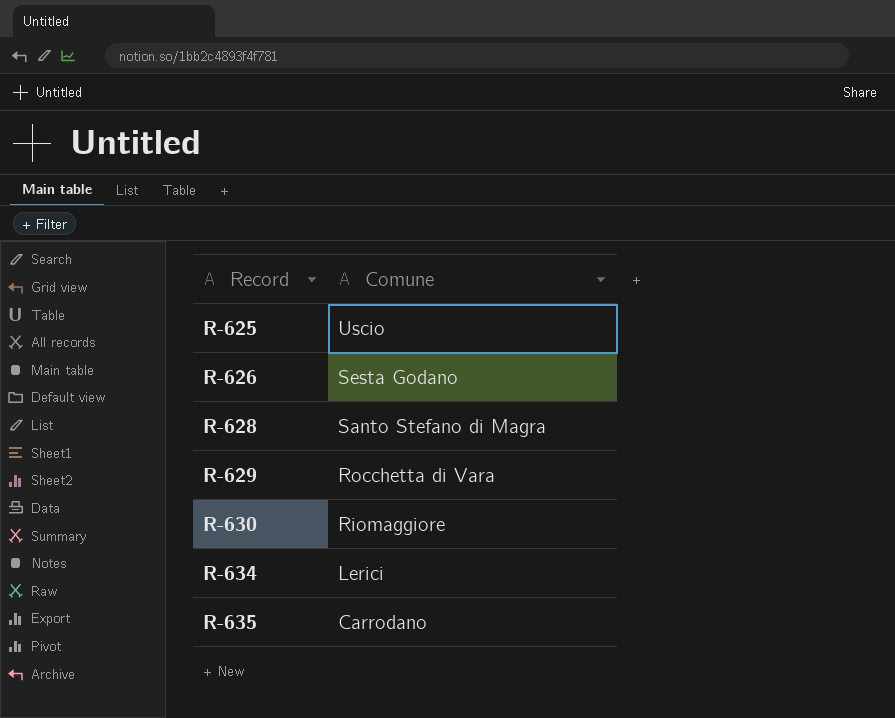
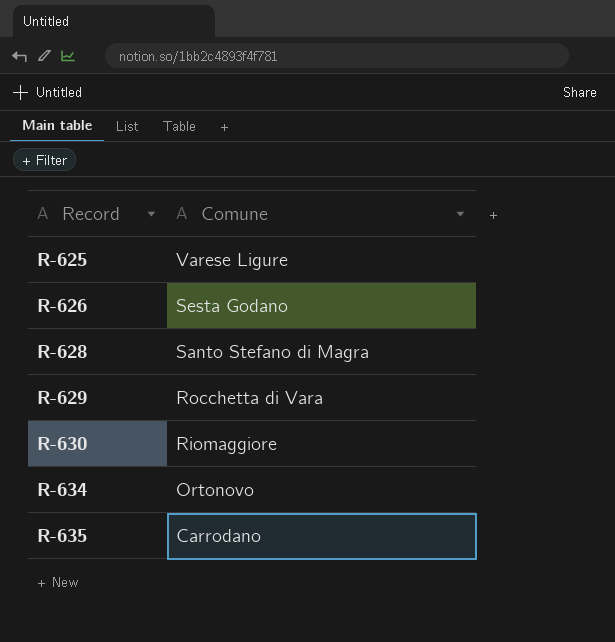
R-625 | Comune: Uscio -> Varese Ligure
R-634 | Comune: Lerici -> Ortonovo

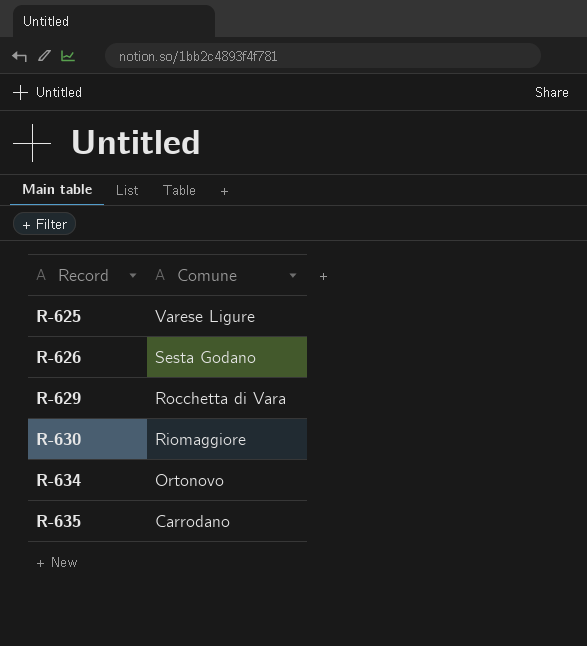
row R-628: Santo Stefano di Magra -> none

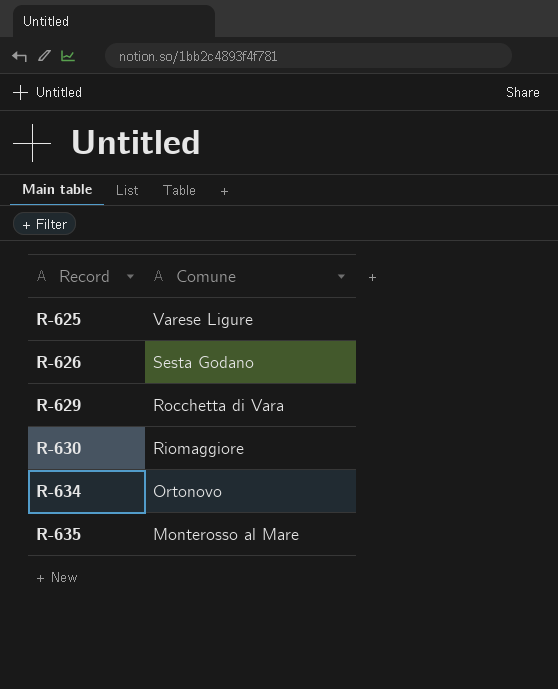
R-635 | Comune: Carrodano -> Monterosso al Mare

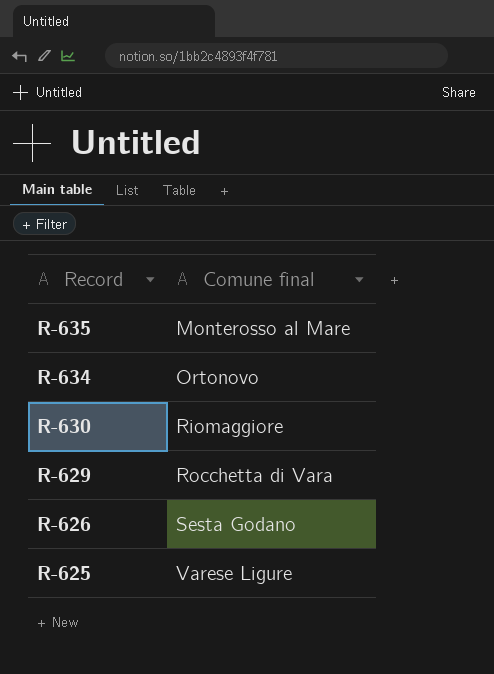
row order: Record ascending -> Record descending
column name: Comune -> Comune final

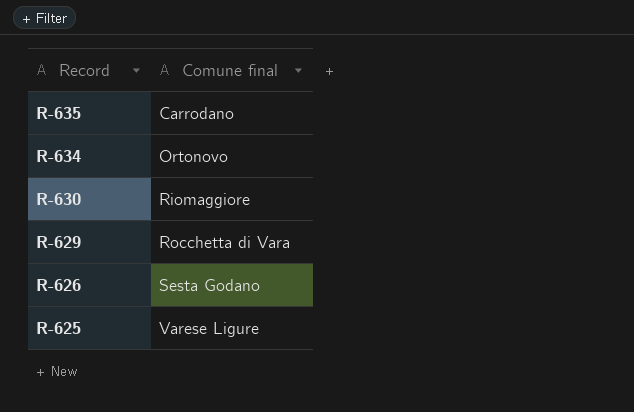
R-635 | Comune final: Monterosso al Mare -> Carrodano

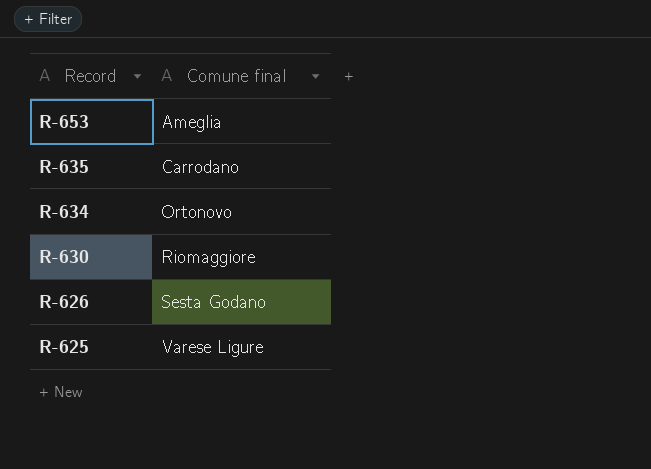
row R-629: Rocchetta di Vara -> none
row R-653: none -> Ameglia

